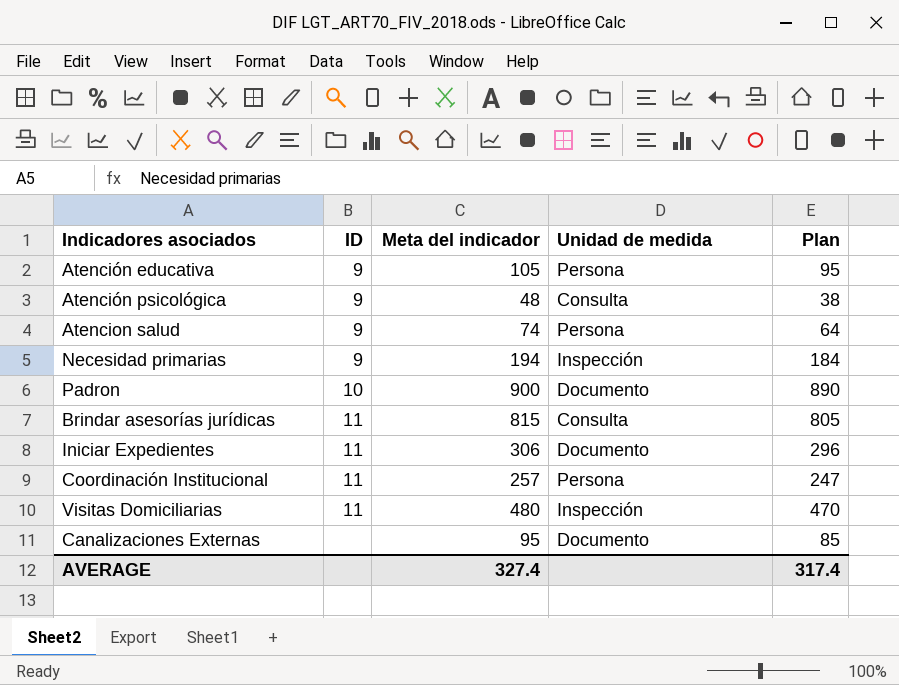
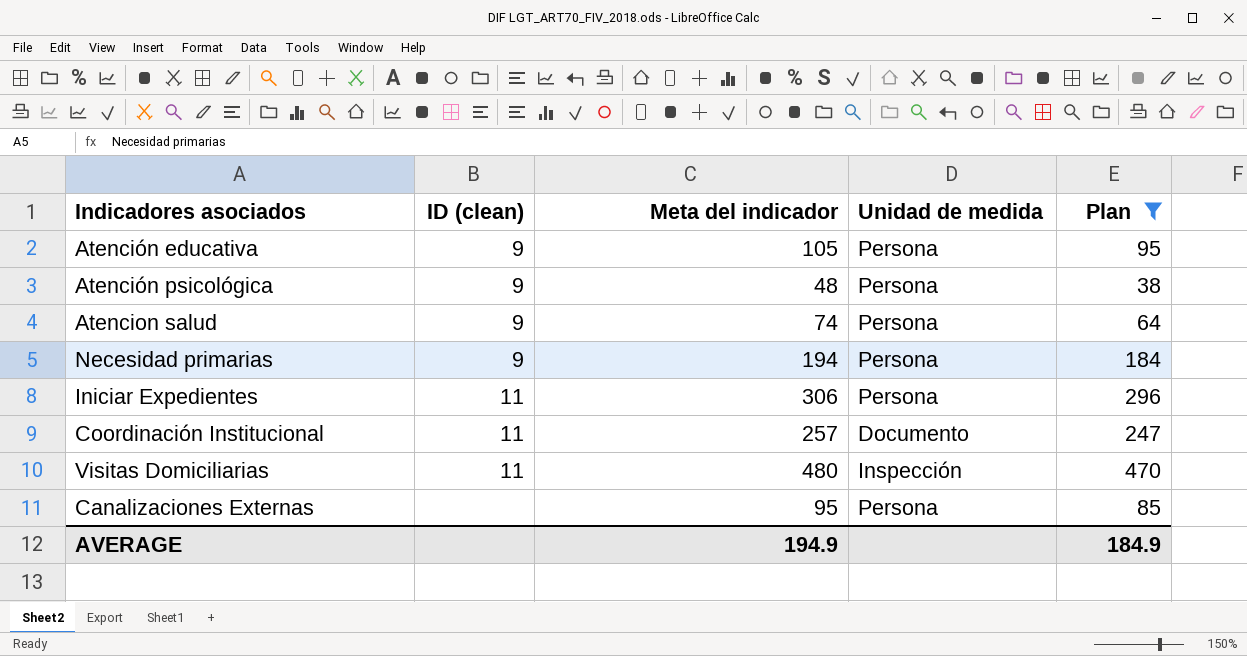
filter: none -> Plan <= 470
column name: ID -> ID (clean)
Atención psicológica | Unidad de medida: Consulta -> Persona
Necesidad primarias | Unidad de medida: Inspección -> Persona
Iniciar Expedientes | Unidad de medida: Documento -> Persona
Coordinación Institucional | Unidad de medida: Persona -> Documento
Canalizaciones Externas | Unidad de medida: Documento -> Persona
AVERAGE | Meta del indicador: 327.4 -> 194.9
AVERAGE | Plan: 317.4 -> 184.9

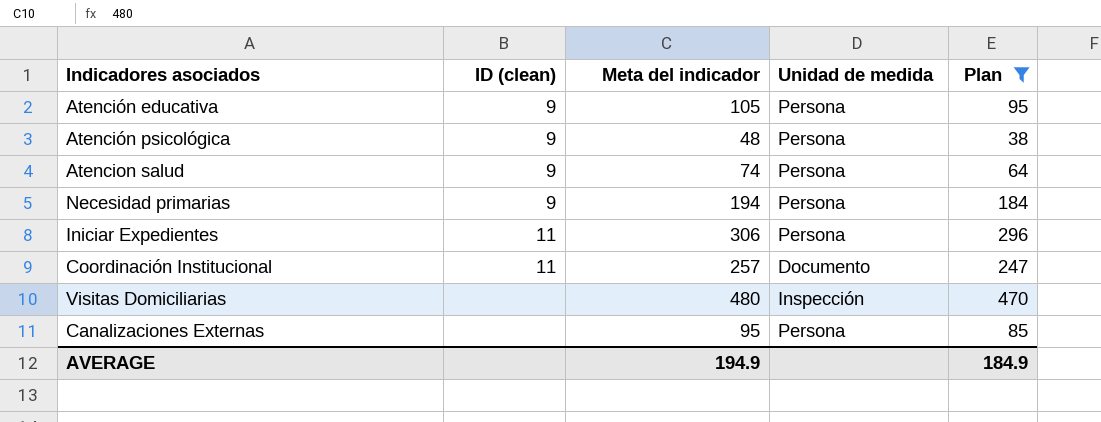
Visitas Domiciliarias | ID (clean): 11 -> none

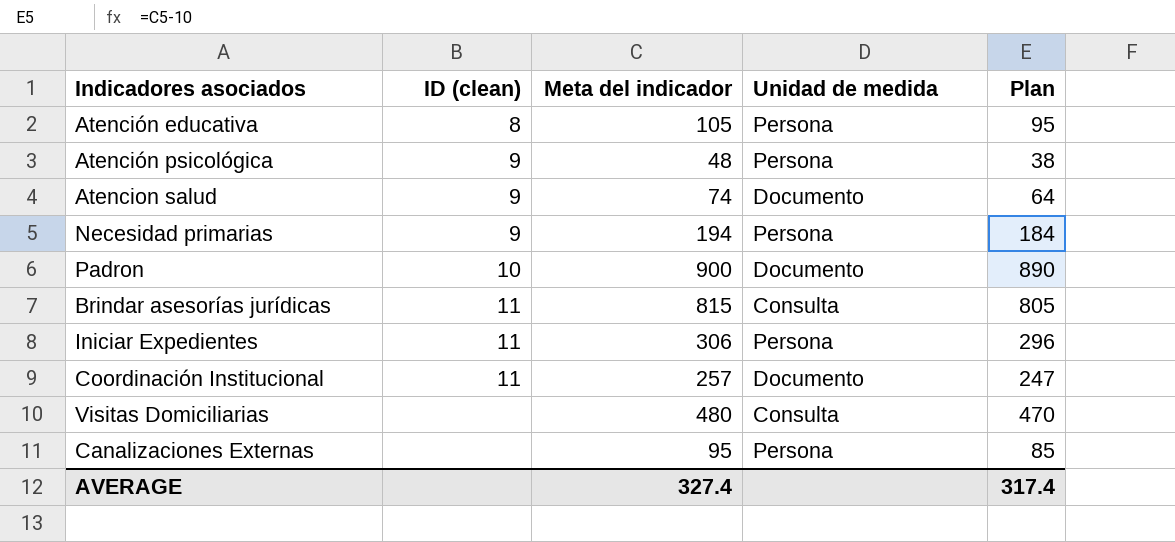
filter: Plan <= 470 -> none
Atención educativa | ID (clean): 9 -> 8
Atencion salud | Unidad de medida: Persona -> Documento
Visitas Domiciliarias | Unidad de medida: Inspección -> Consulta
AVERAGE | Meta del indicador: 194.9 -> 327.4
AVERAGE | Plan: 184.9 -> 317.4

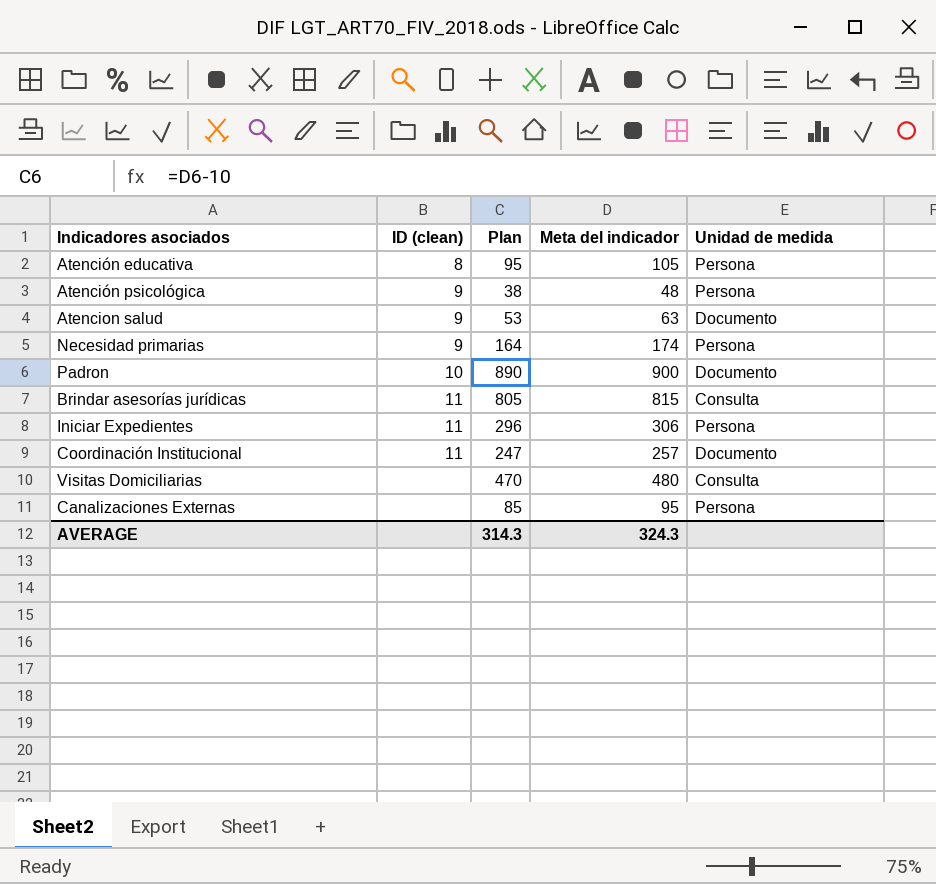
column Plan | position: 5 -> 3
Atencion salud | Plan: 64 -> 53
Atencion salud | Meta del indicador: 74 -> 63
Necesidad primarias | Plan: 184 -> 164
Necesidad primarias | Meta del indicador: 194 -> 174
AVERAGE | Plan: 317.4 -> 314.3
AVERAGE | Meta del indicador: 327.4 -> 324.3

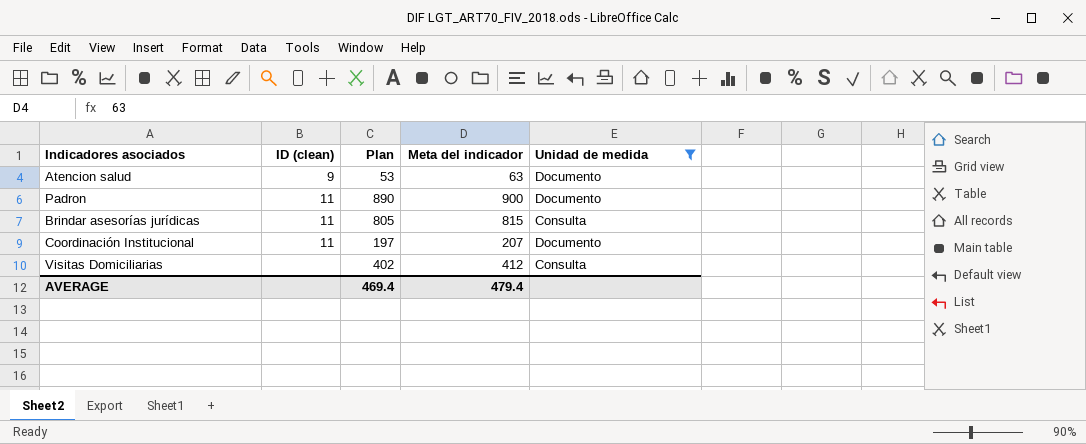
filter: none -> Unidad de medida != Persona
Padron | ID (clean): 10 -> 11
Coordinación Institucional | Plan: 247 -> 197
Coordinación Institucional | Meta del indicador: 257 -> 207
Visitas Domiciliarias | Plan: 470 -> 402
Visitas Domiciliarias | Meta del indicador: 480 -> 412
AVERAGE | Plan: 314.3 -> 469.4
AVERAGE | Meta del indicador: 324.3 -> 479.4

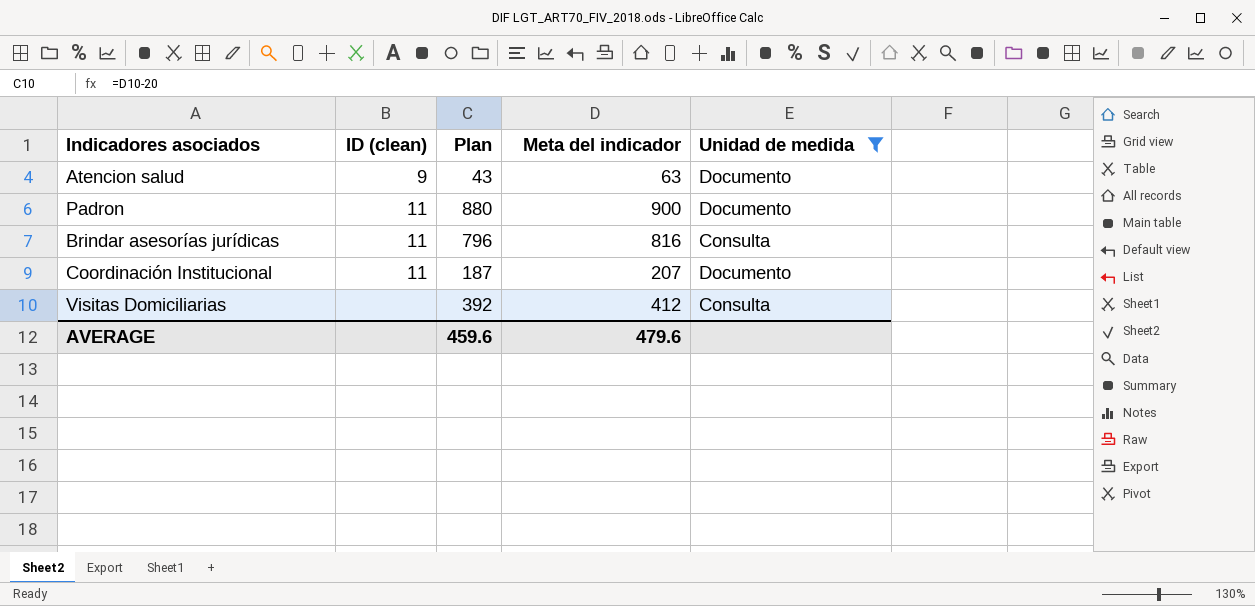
column Plan | formula: [Meta del indicador] - 10 -> [Meta del indicador] - 20
Brindar asesorías jurídicas | Meta del indicador: 815 -> 816
AVERAGE | Plan: 469.4 -> 459.6
AVERAGE | Meta del indicador: 479.4 -> 479.6

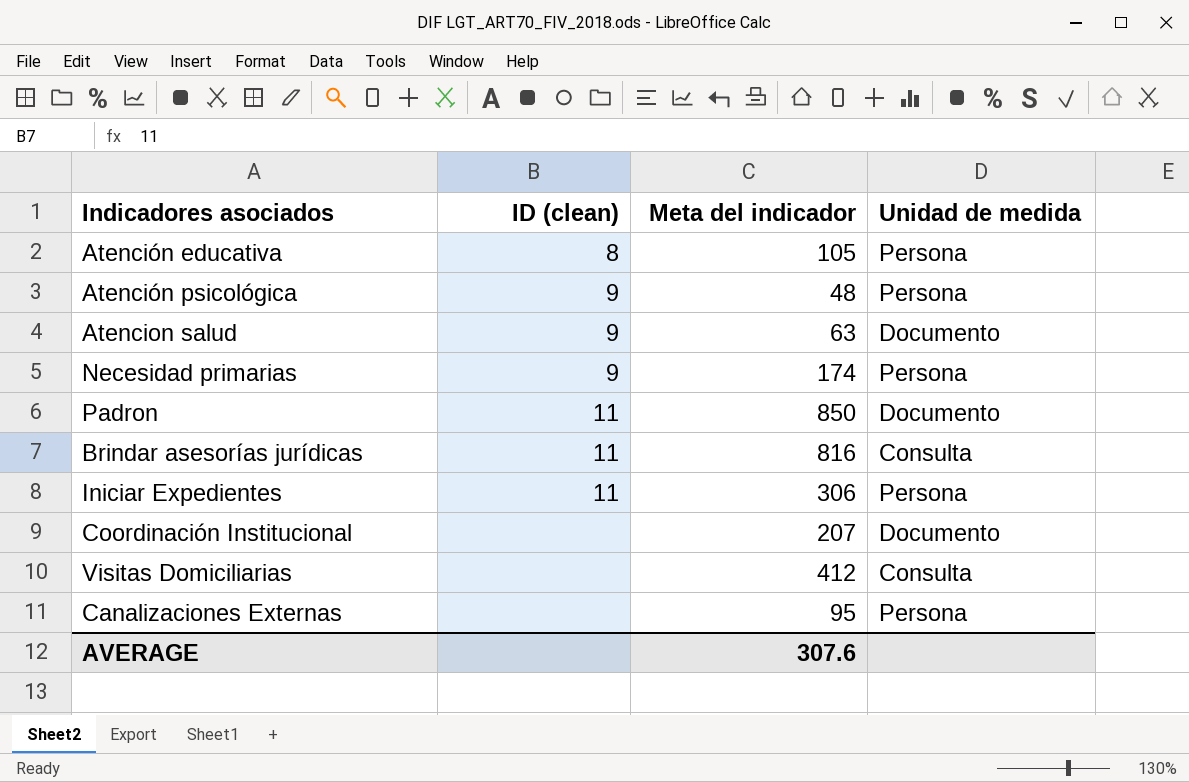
filter: Unidad de medida != Persona -> none
column Plan | formula: [Meta del indicador] - 20 -> none
Padron | Meta del indicador: 900 -> 850
Coordinación Institucional | ID (clean): 11 -> none
AVERAGE | Meta del indicador: 479.6 -> 307.6

